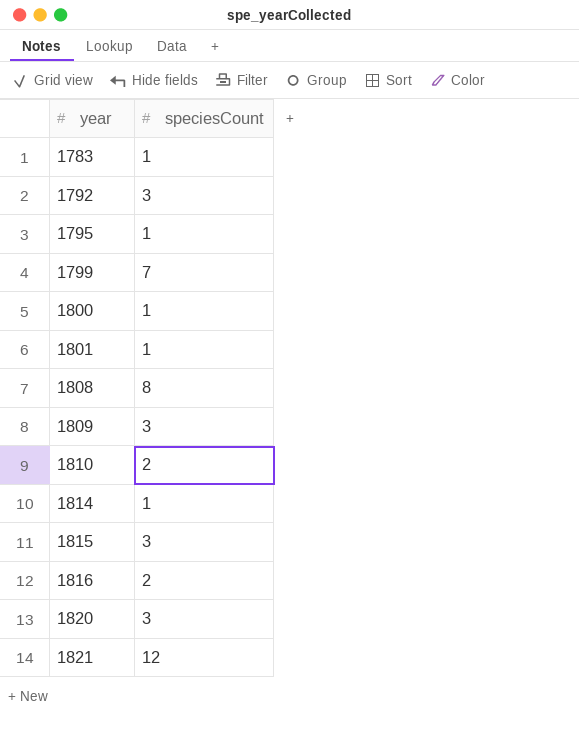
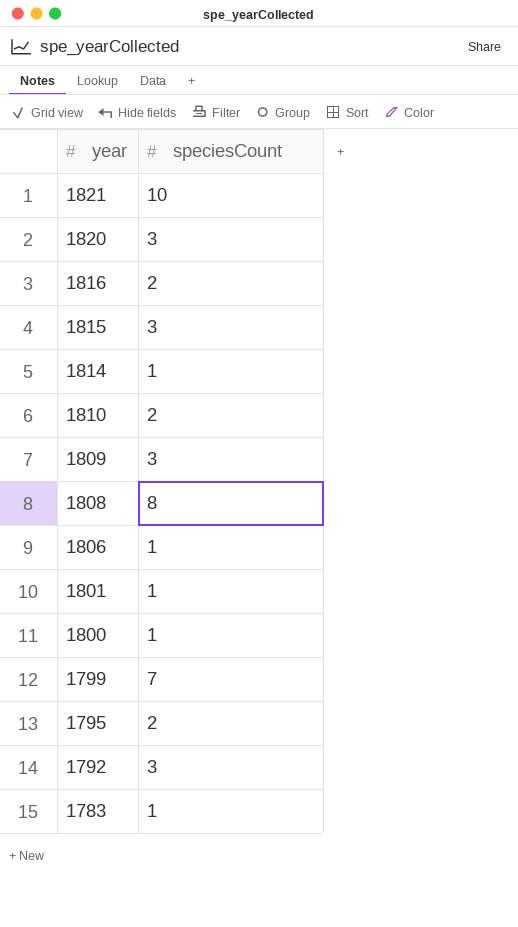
row order: year ascending -> year descending
1821 | speciesCount: 12 -> 10
row 1806: none -> 1
1795 | speciesCount: 1 -> 2

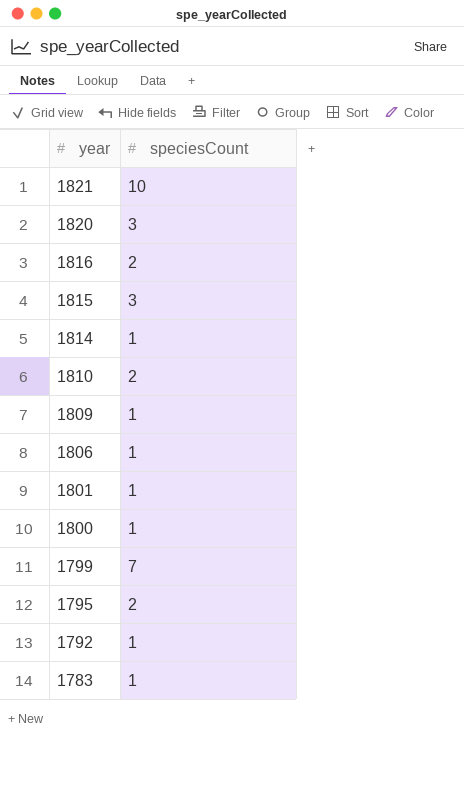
row 1808: 8 -> none
1809 | speciesCount: 3 -> 1
1792 | speciesCount: 3 -> 1

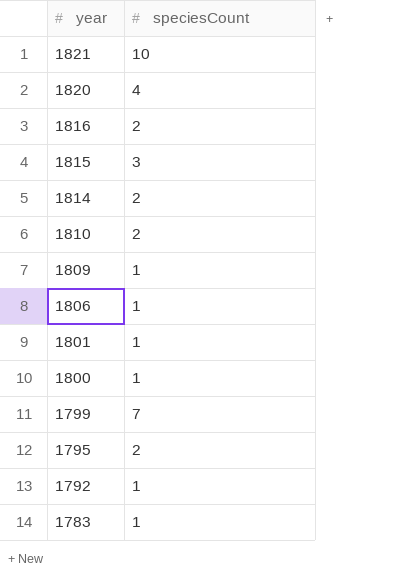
1820 | speciesCount: 3 -> 4
1814 | speciesCount: 1 -> 2

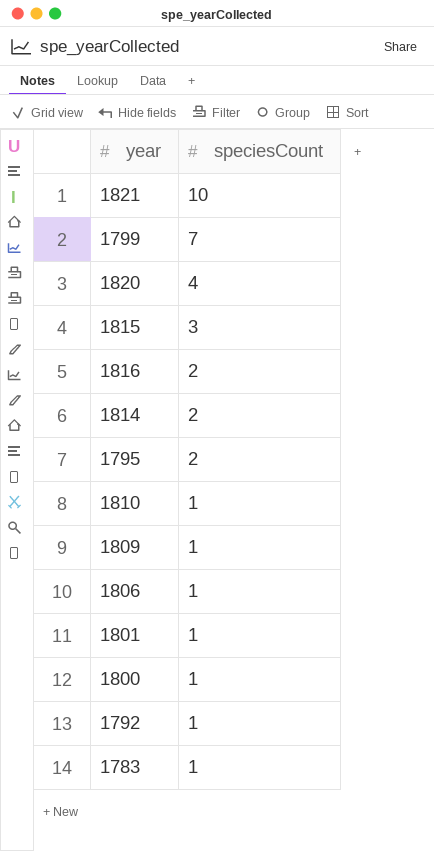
row order: year descending -> speciesCount descending
1810 | speciesCount: 2 -> 1

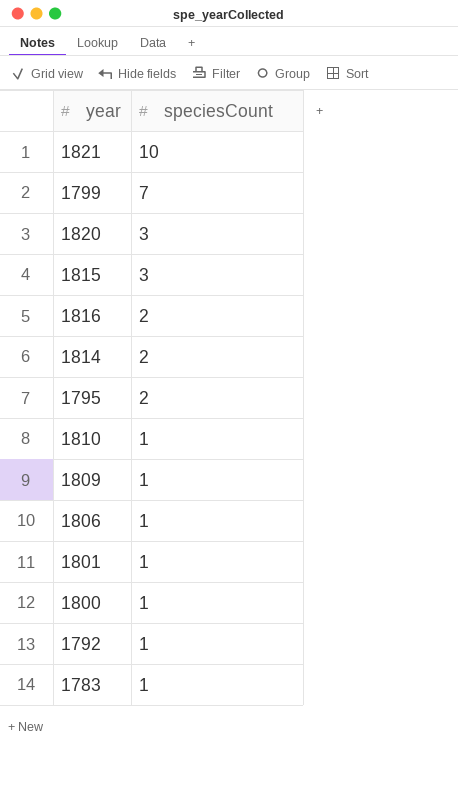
1820 | speciesCount: 4 -> 3

